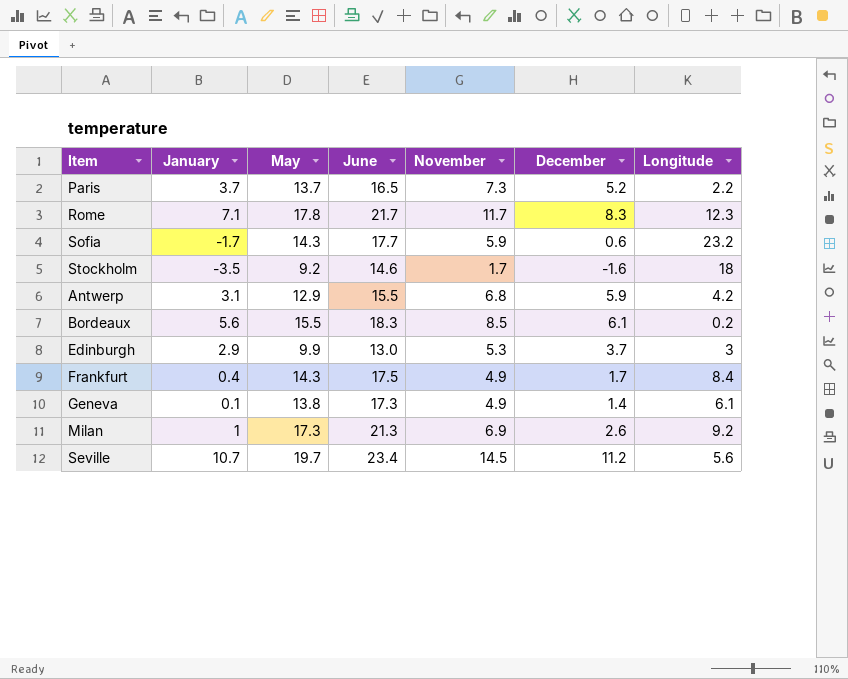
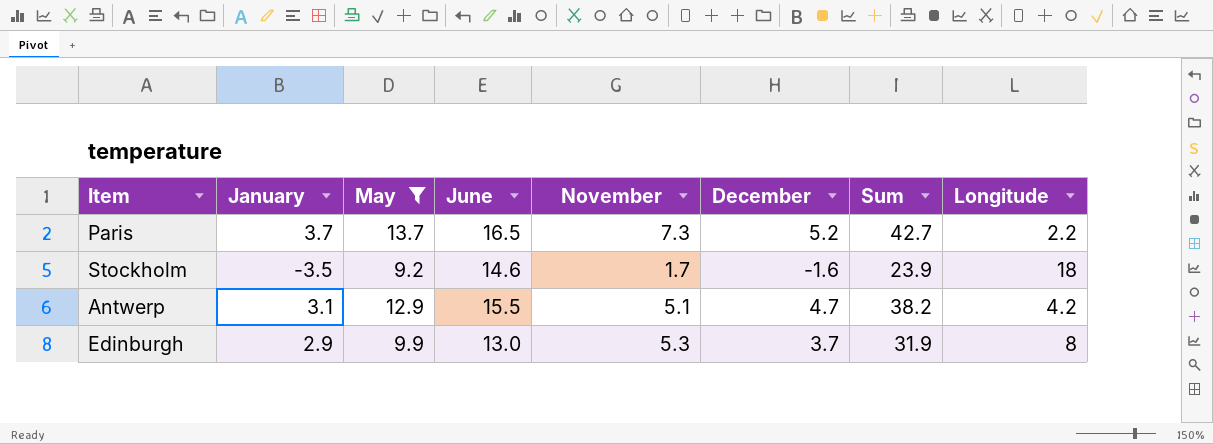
filter: none -> May <= 13.7
column Sum | formula: none -> [May] + [June] + [November] + [December]
Antwerp | November: 6.8 -> 5.1
Antwerp | December: 5.9 -> 4.7
Edinburgh | Longitude: 3 -> 8

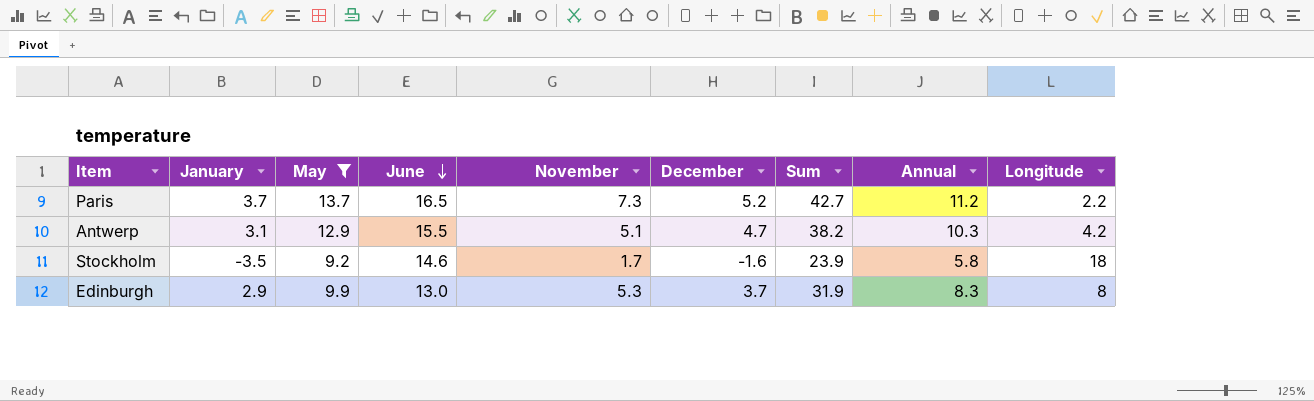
row order: none -> June descending
column Annual | position: none -> 8

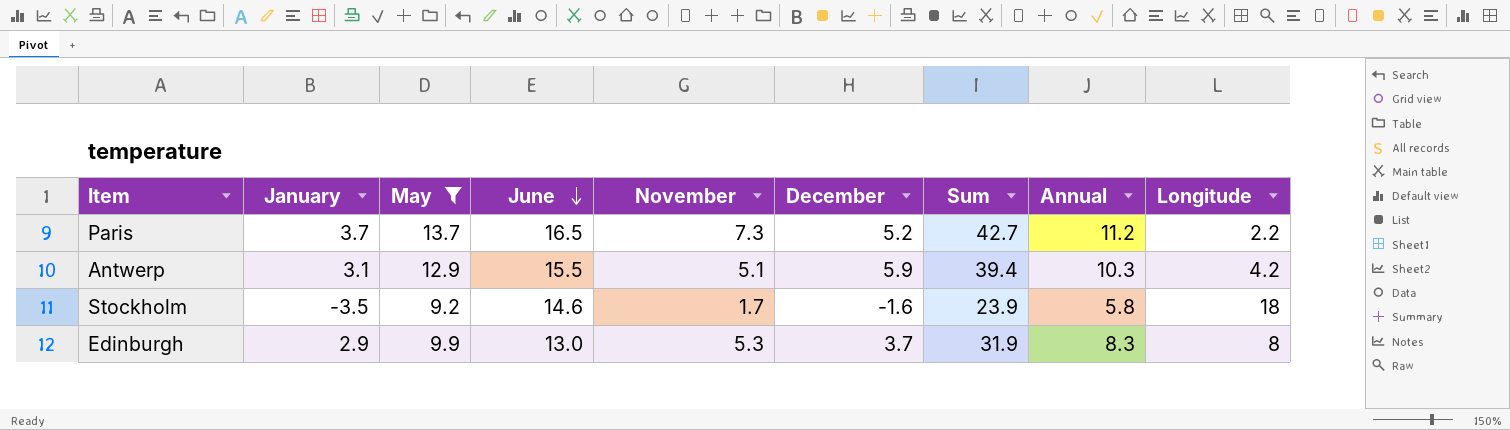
Antwerp | December: 4.7 -> 5.9
Antwerp | Sum: 38.2 -> 39.4

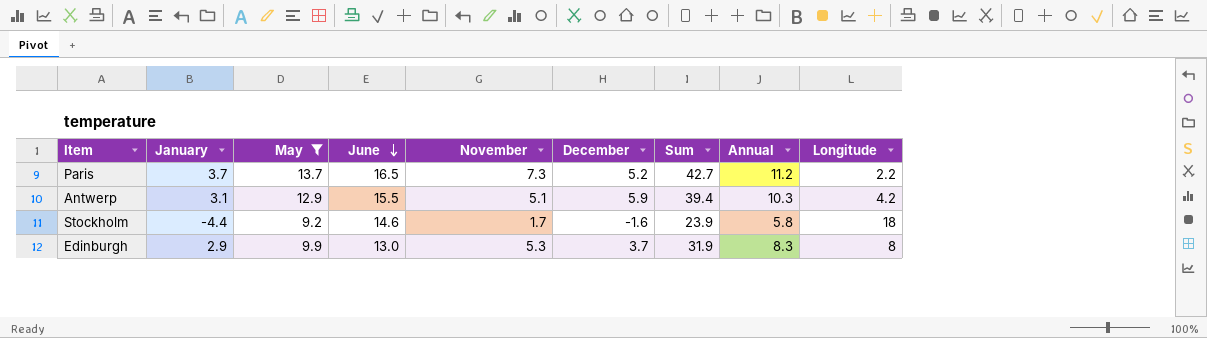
Stockholm | January: -3.5 -> -4.4

